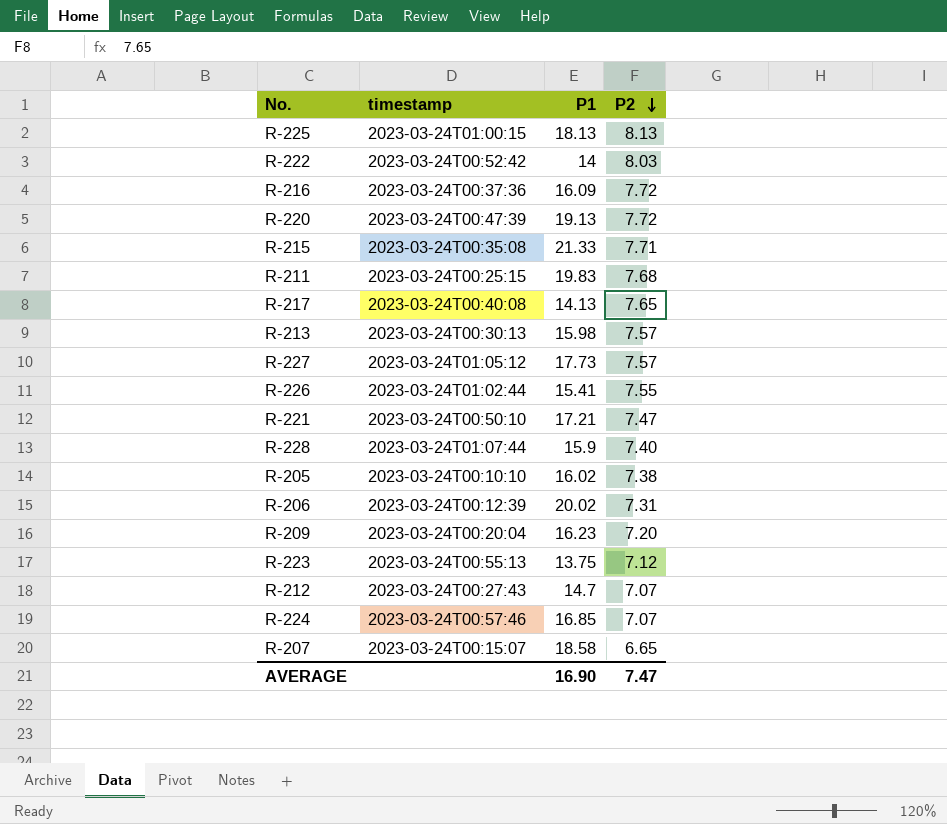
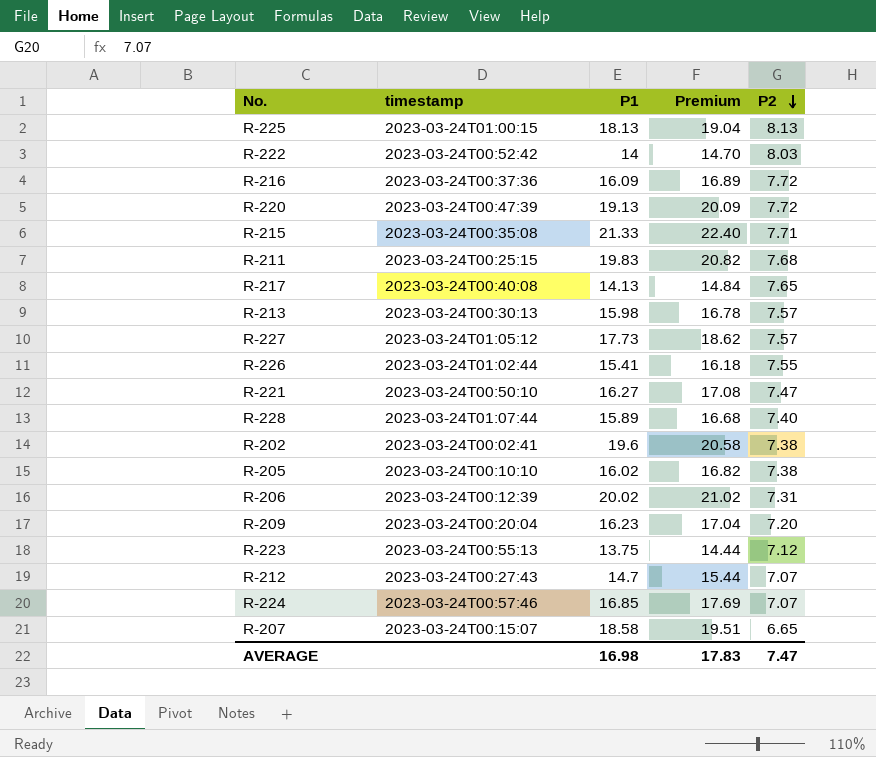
column Premium | formula: none -> [P1] * 1.05
R-221 | P1: 17.21 -> 16.27
R-228 | P1: 15.9 -> 15.89
row R-202: none -> 2023-03-24T00:02:41 | 19.6 | 20.58 | 7.38
AVERAGE | P1: 16.90 -> 16.98

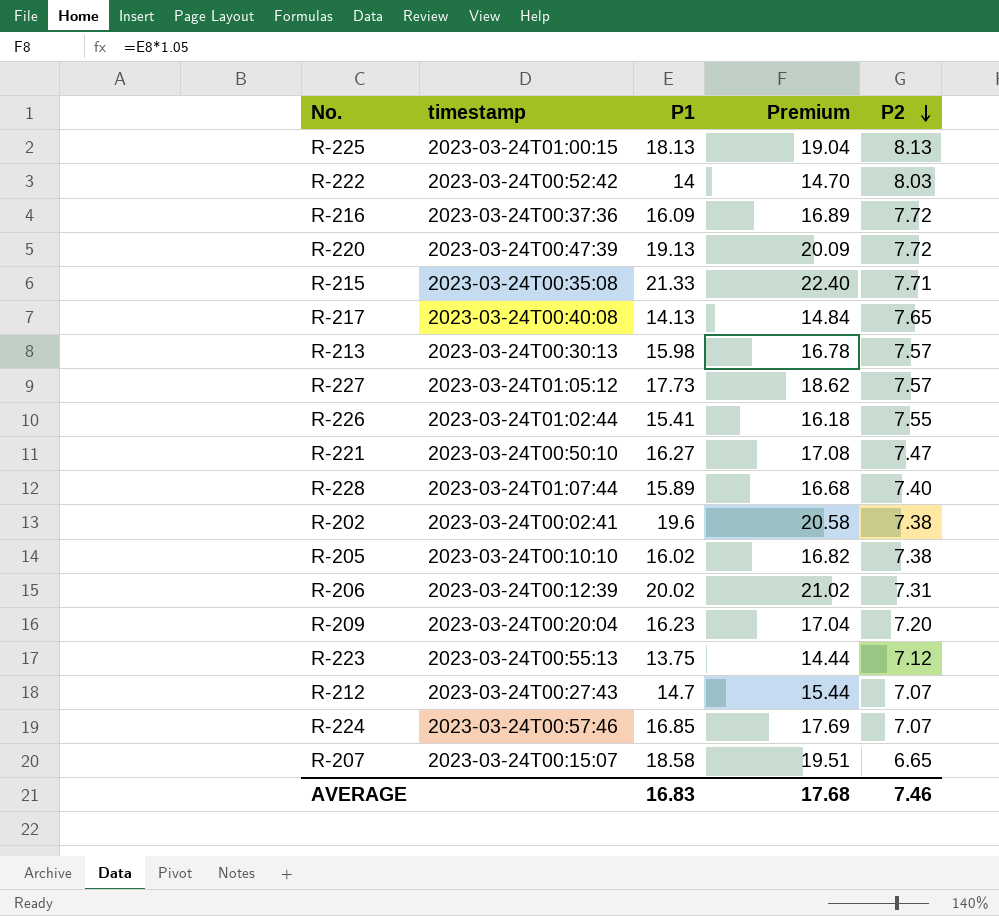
row R-211: 2023-03-24T00:25:15 | 19.83 | 20.82 | 7.68 -> none
AVERAGE | P1: 16.98 -> 16.83
AVERAGE | Premium: 17.83 -> 17.68
AVERAGE | P2: 7.47 -> 7.46

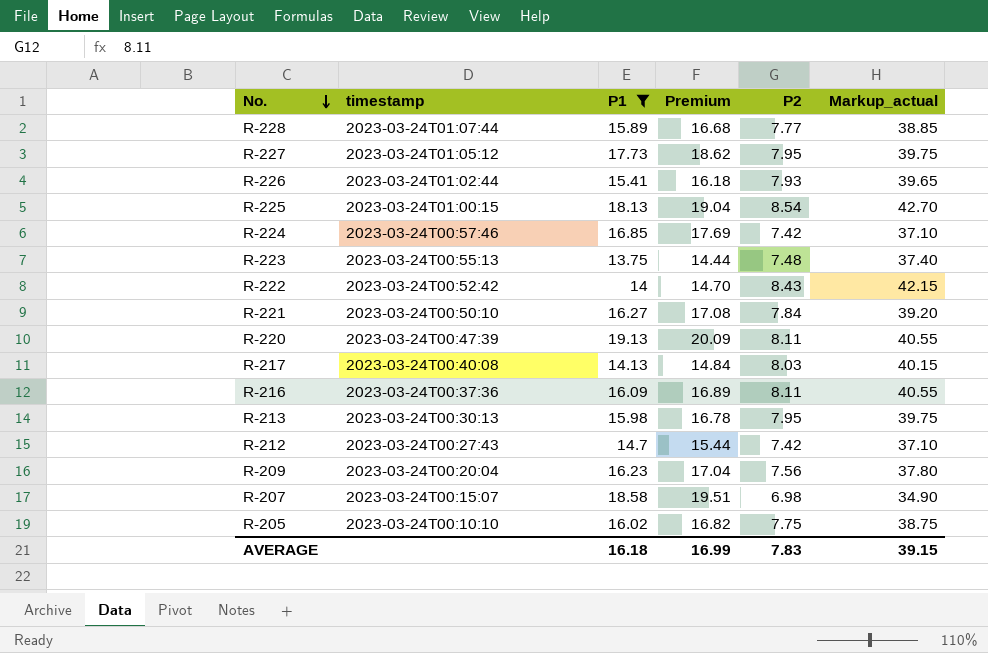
filter: none -> P1 <= 19.13
row order: P2 descending -> No. descending
column Markup_actual | formula: none -> [P2] * 5
R-228 | P2: 7.40 -> 7.77
R-227 | P2: 7.57 -> 7.95
R-226 | P2: 7.55 -> 7.93
R-225 | P2: 8.13 -> 8.54
R-224 | P2: 7.07 -> 7.42
R-223 | P2: 7.12 -> 7.48
R-222 | P2: 8.03 -> 8.43
R-221 | P2: 7.47 -> 7.84
R-220 | P2: 7.72 -> 8.11
R-217 | P2: 7.65 -> 8.03
R-216 | P2: 7.72 -> 8.11
R-213 | P2: 7.57 -> 7.95
R-212 | P2: 7.07 -> 7.42
R-209 | P2: 7.20 -> 7.56
R-207 | P2: 6.65 -> 6.98
R-205 | P2: 7.38 -> 7.75
AVERAGE | P1: 16.83 -> 16.18
AVERAGE | Premium: 17.68 -> 16.99
AVERAGE | P2: 7.46 -> 7.83

